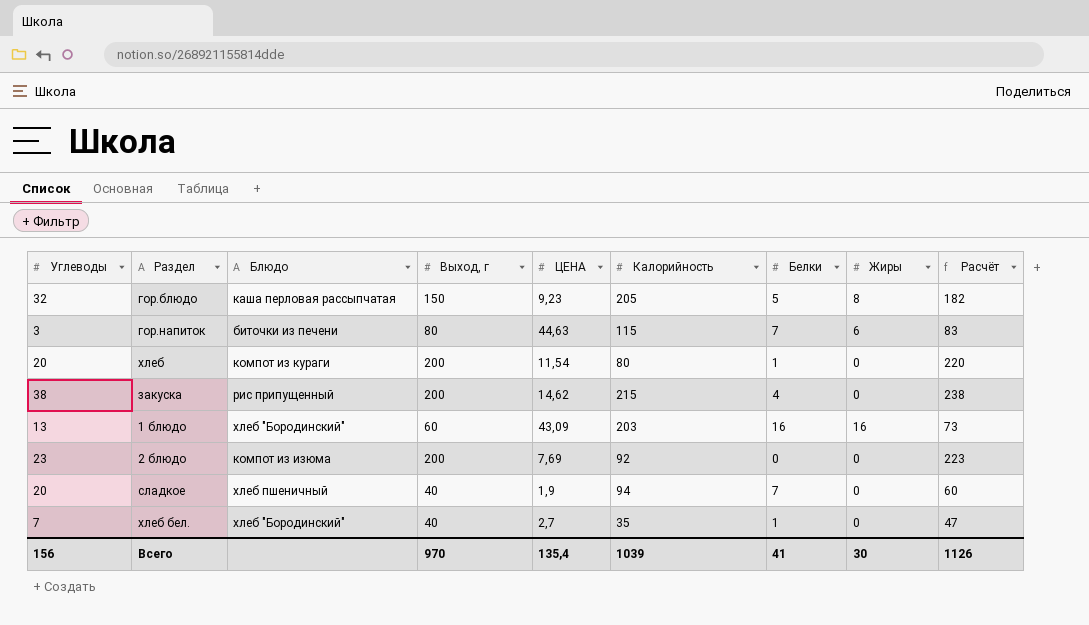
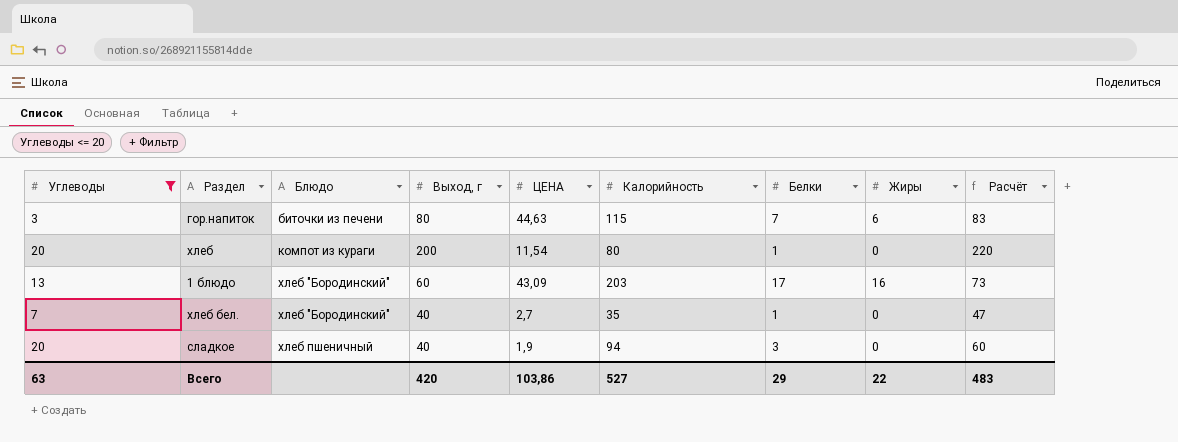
filter: none -> Углеводы <= 20
row order: none -> Блюдо ascending
1 блюдо | Белки: 16 -> 17
сладкое | Белки: 7 -> 3
Всего | Углеводы: 156 -> 63
Всего | Выход, г: 970 -> 420
Всего | ЦЕНА: 135,4 -> 103,86
Всего | Калорийность: 1039 -> 527
Всего | Белки: 41 -> 29
Всего | Жиры: 30 -> 22
Всего | Расчёт: 1126 -> 483

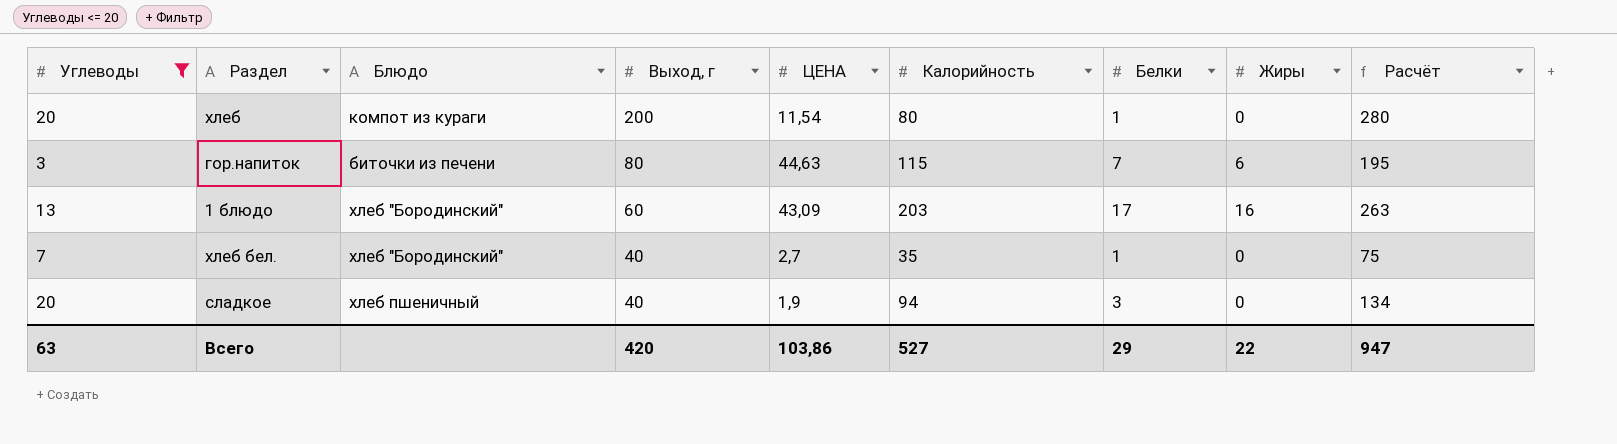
row order: Блюдо ascending -> Выход, г descending
column Расчёт | formula: [Углеводы] + [Выход, г] -> [Выход, г] + [Калорийность]
Всего | Расчёт: 483 -> 947

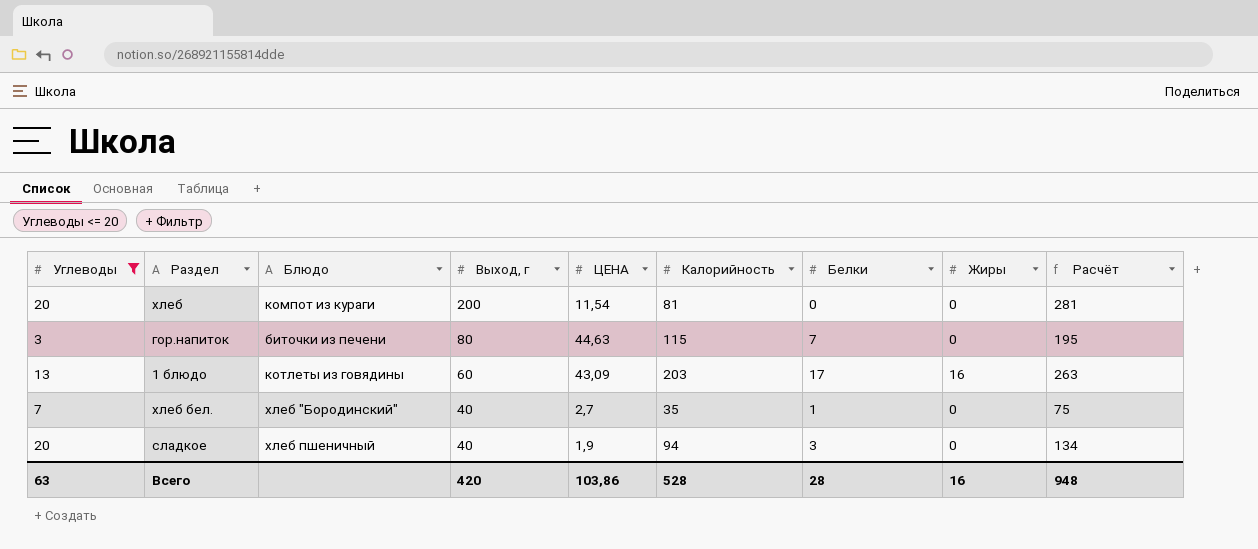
хлеб | Калорийность: 80 -> 81
хлеб | Белки: 1 -> 0
хлеб | Расчёт: 280 -> 281
гор.напиток | Жиры: 6 -> 0
1 блюдо | Блюдо: хлеб "Бородинский" -> котлеты из говядины
Всего | Калорийность: 527 -> 528
Всего | Белки: 29 -> 28
Всего | Жиры: 22 -> 16
Всего | Расчёт: 947 -> 948

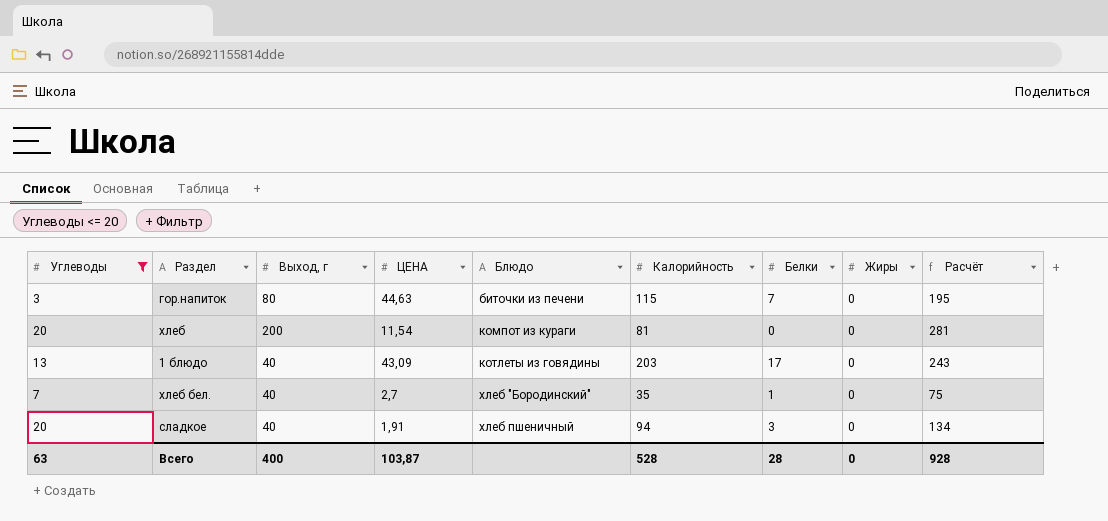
row order: Выход, г descending -> Блюдо ascending
column Блюдо | position: 3 -> 5
1 блюдо | Выход, г: 60 -> 40
1 блюдо | Жиры: 16 -> 0
1 блюдо | Расчёт: 263 -> 243
сладкое | ЦЕНА: 1,9 -> 1,91
Всего | Выход, г: 420 -> 400
Всего | ЦЕНА: 103,86 -> 103,87
Всего | Жиры: 16 -> 0
Всего | Расчёт: 948 -> 928

